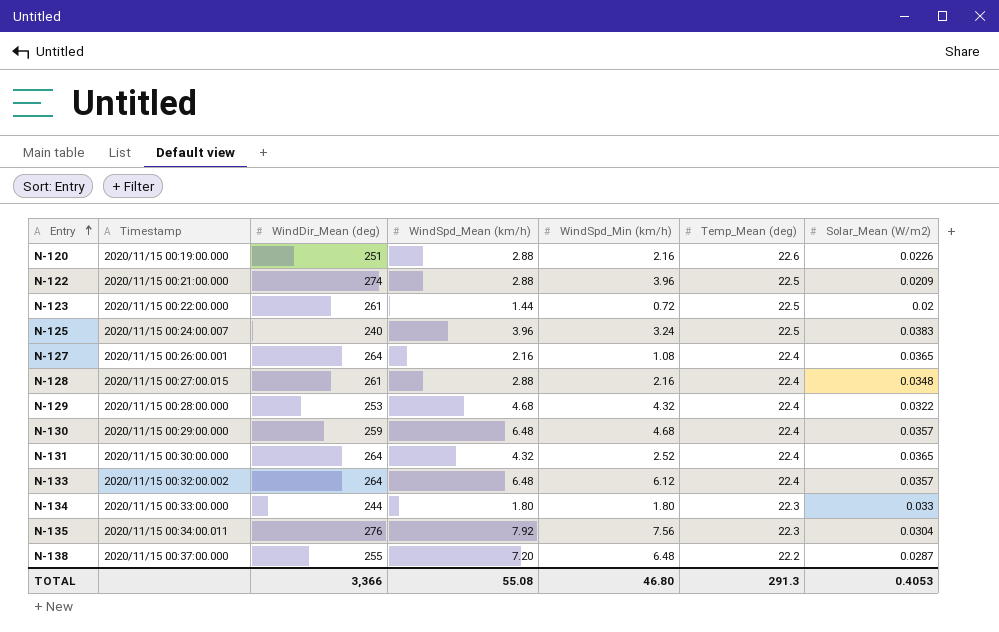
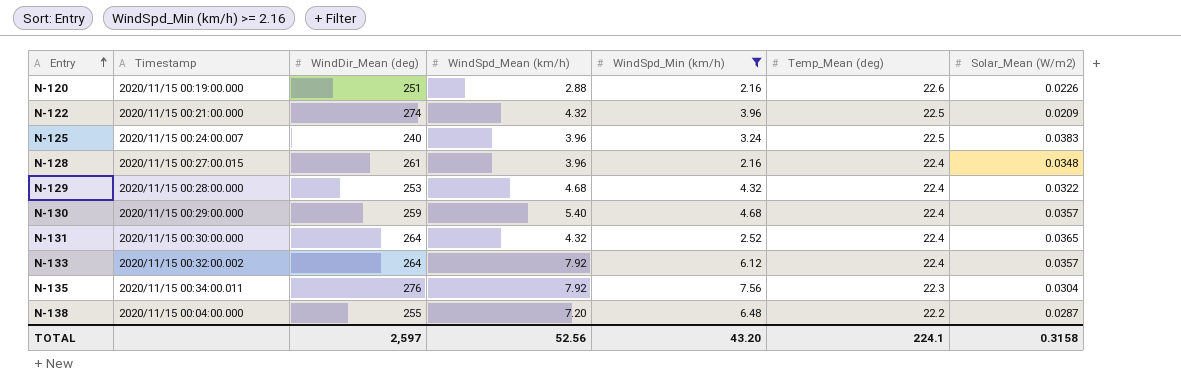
filter: none -> WindSpd_Min (km/h) >= 2.16
N-122 | WindSpd_Mean (km/h): 2.88 -> 4.32
N-128 | WindSpd_Mean (km/h): 2.88 -> 3.96
N-130 | WindSpd_Mean (km/h): 6.48 -> 5.40
N-133 | WindSpd_Mean (km/h): 6.48 -> 7.92
N-138 | Timestamp: 2020/11/15 00:37:00.000 -> 2020/11/15 00:04:00.000
TOTAL | WindDir_Mean (deg): 3,366 -> 2,597
TOTAL | WindSpd_Mean (km/h): 55.08 -> 52.56
TOTAL | WindSpd_Min (km/h): 46.80 -> 43.20
TOTAL | Temp_Mean (deg): 291.3 -> 224.1
TOTAL | Solar_Mean (W/m2): 0.4053 -> 0.3158

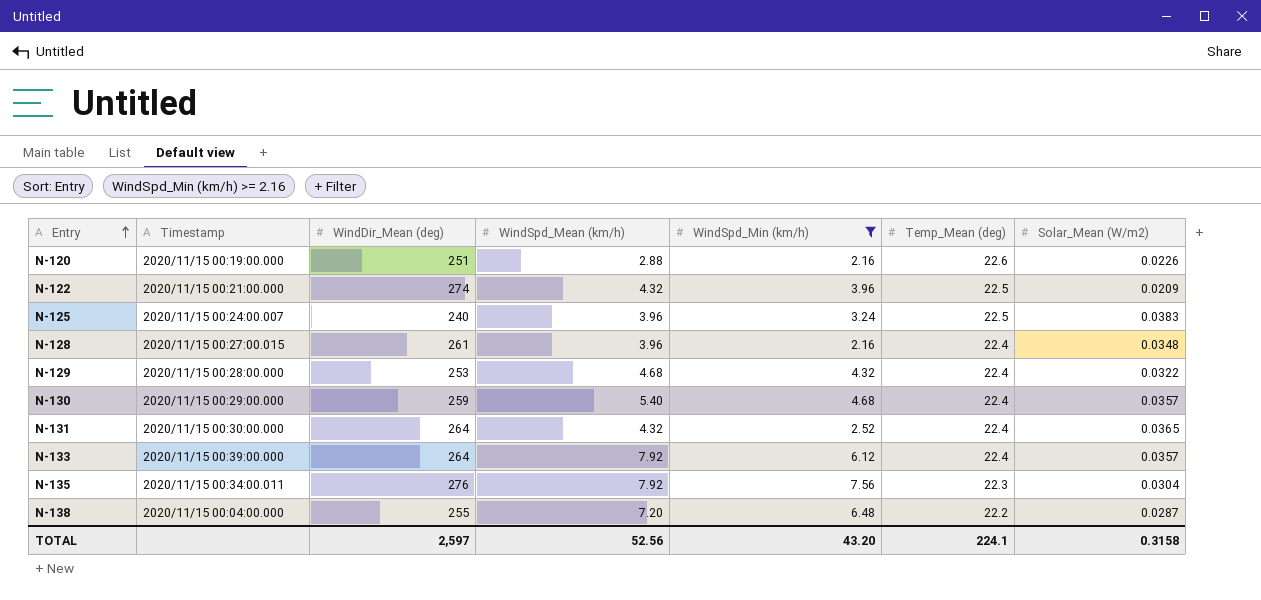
N-133 | Timestamp: 2020/11/15 00:32:00.002 -> 2020/11/15 00:39:00.000

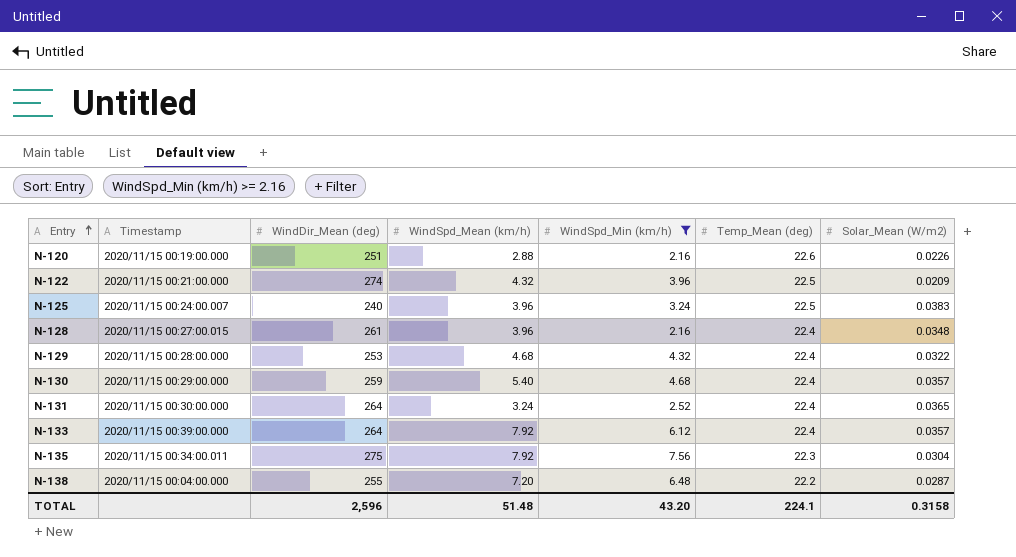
N-131 | WindSpd_Mean (km/h): 4.32 -> 3.24
N-135 | WindDir_Mean (deg): 276 -> 275
TOTAL | WindDir_Mean (deg): 2,597 -> 2,596
TOTAL | WindSpd_Mean (km/h): 52.56 -> 51.48

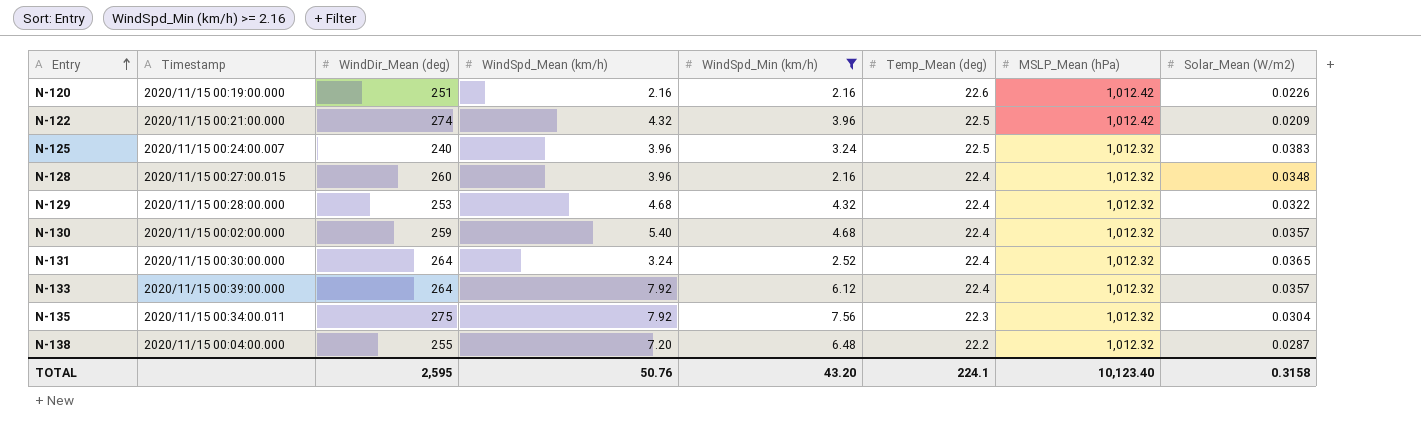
column MSLP_Mean (hPa) | position: none -> 7
N-120 | WindSpd_Mean (km/h): 2.88 -> 2.16
N-128 | WindDir_Mean (deg): 261 -> 260
N-130 | Timestamp: 2020/11/15 00:29:00.000 -> 2020/11/15 00:02:00.000
TOTAL | WindDir_Mean (deg): 2,596 -> 2,595
TOTAL | WindSpd_Mean (km/h): 51.48 -> 50.76

